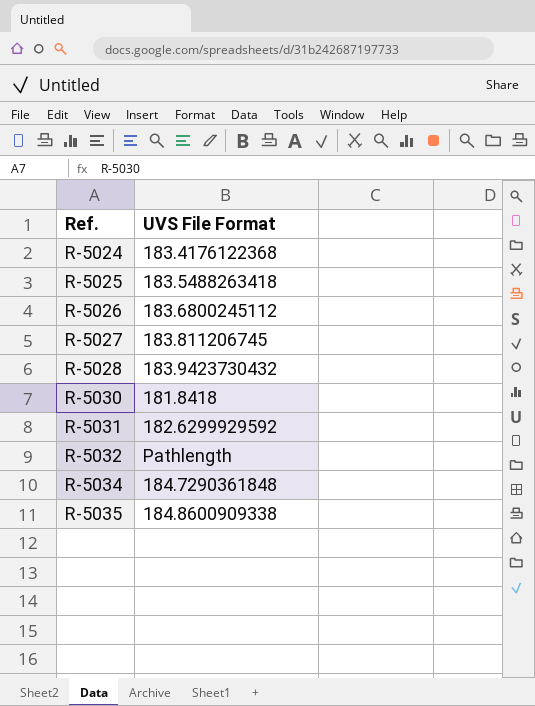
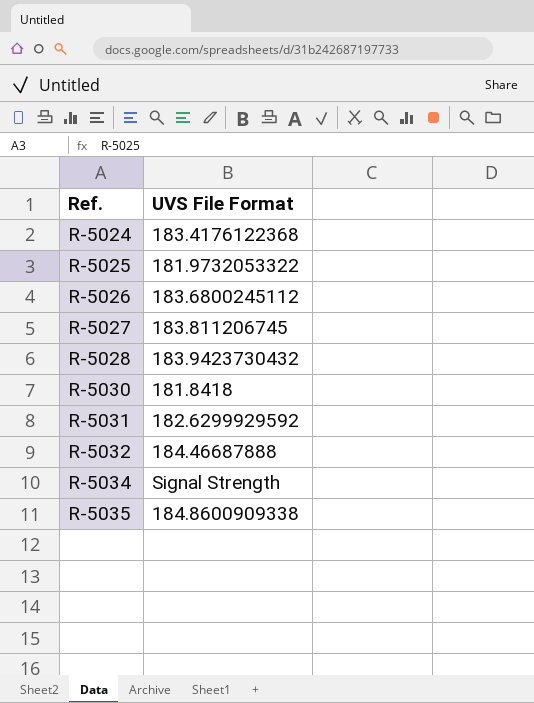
R-5025 | UVS File Format: 183.5488263418 -> 181.9732053322
R-5032 | UVS File Format: Pathlength -> 184.46687888
R-5034 | UVS File Format: 184.7290361848 -> Signal Strength

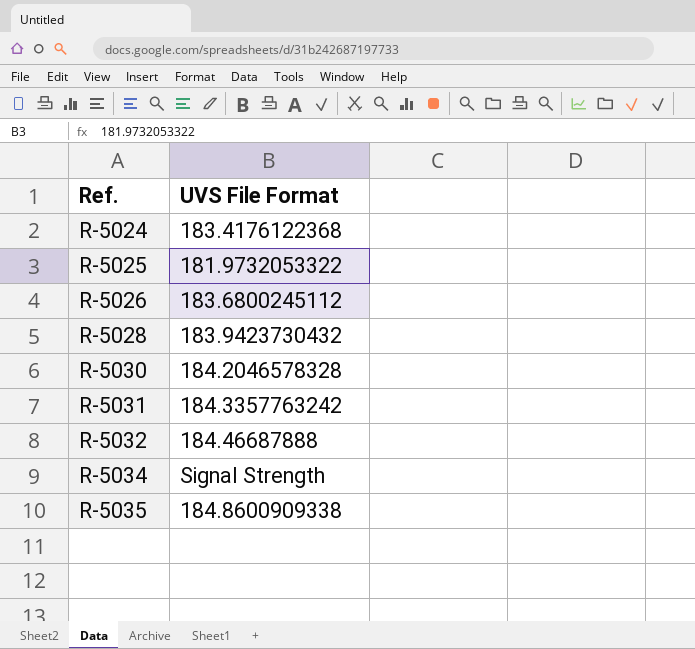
row R-5027: 183.811206745 -> none
R-5030 | UVS File Format: 181.8418 -> 184.2046578328
R-5031 | UVS File Format: 182.6299929592 -> 184.3357763242

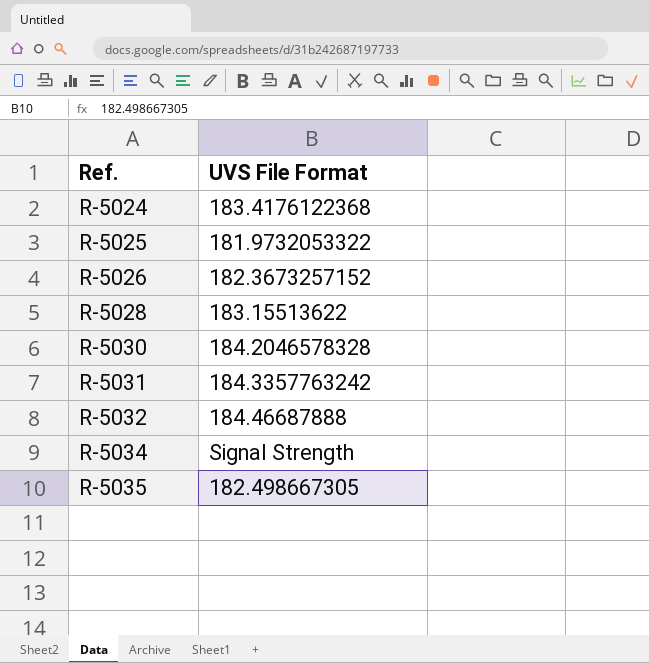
R-5026 | UVS File Format: 183.6800245112 -> 182.3673257152
R-5028 | UVS File Format: 183.9423730432 -> 183.15513622
R-5035 | UVS File Format: 184.8600909338 -> 182.498667305

